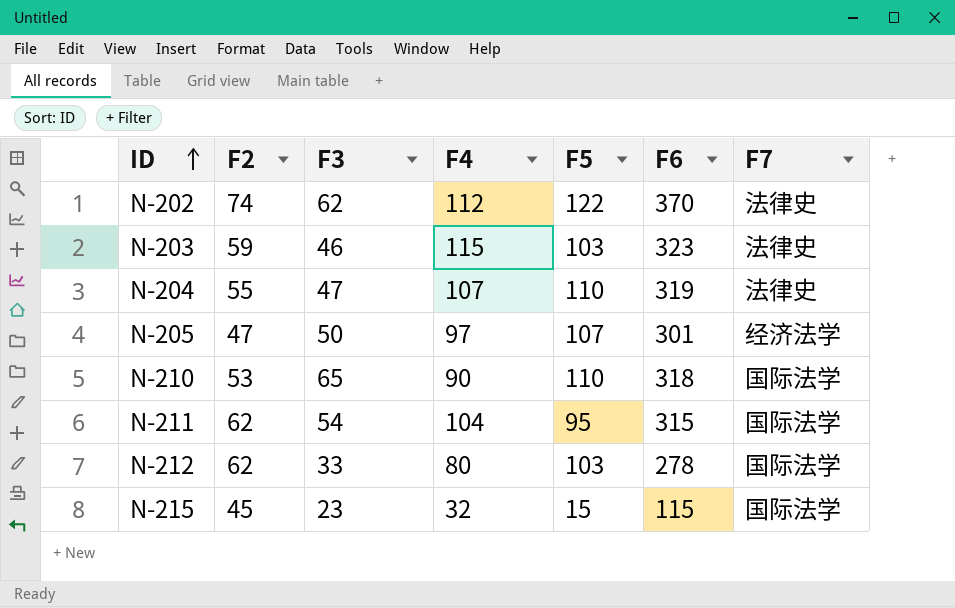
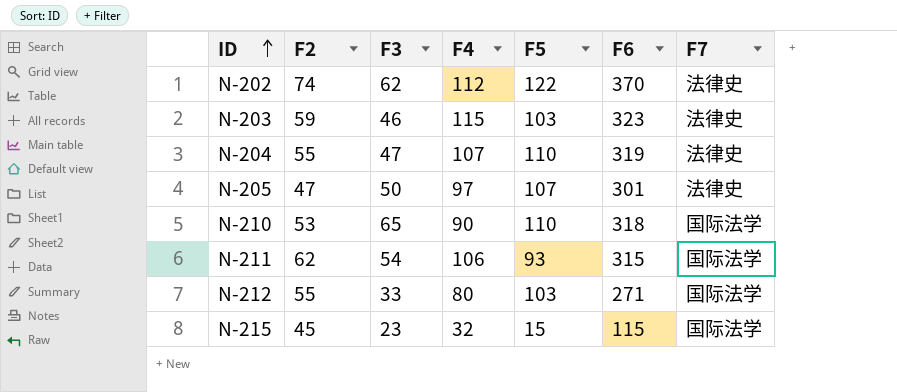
N-205 | F7: 经济法学 -> 法律史
N-211 | F4: 104 -> 106
N-211 | F5: 95 -> 93
N-212 | F2: 62 -> 55
N-212 | F6: 278 -> 271

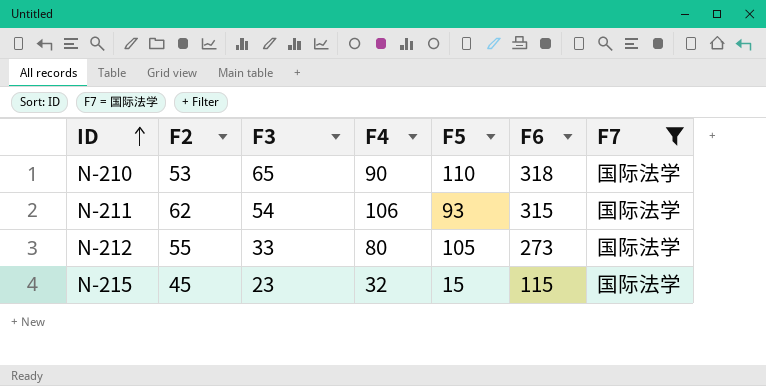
filter: none -> F7 = 国际法学
N-212 | F5: 103 -> 105
N-212 | F6: 271 -> 273

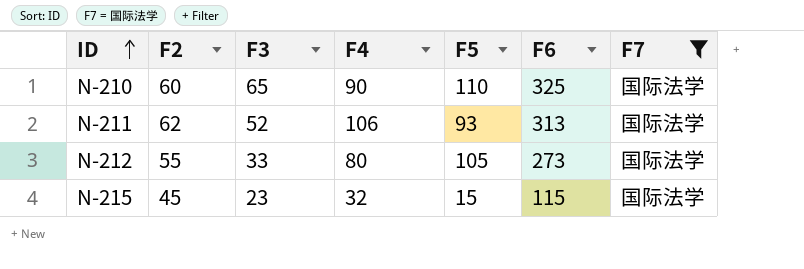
N-210 | F2: 53 -> 60
N-210 | F6: 318 -> 325
N-211 | F3: 54 -> 52
N-211 | F6: 315 -> 313

